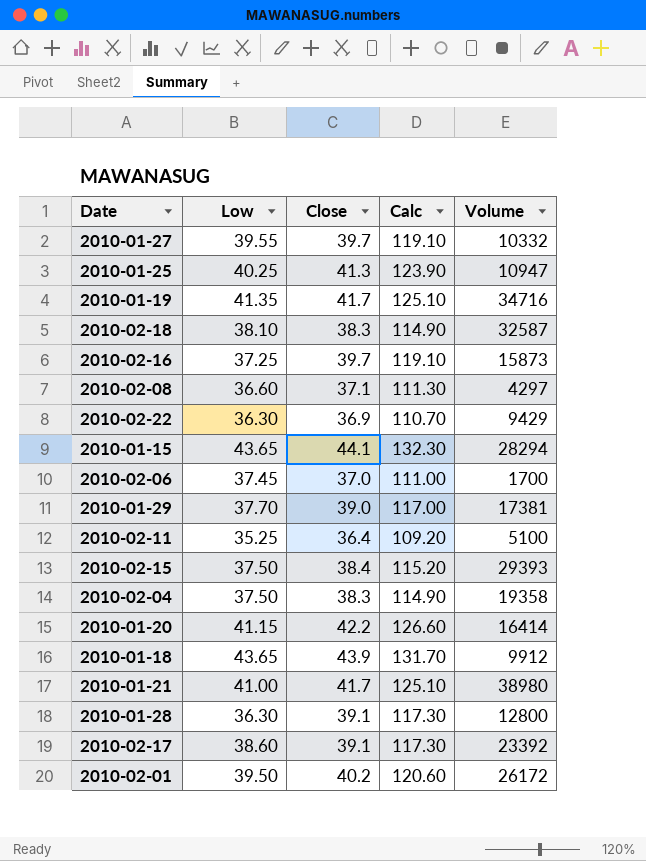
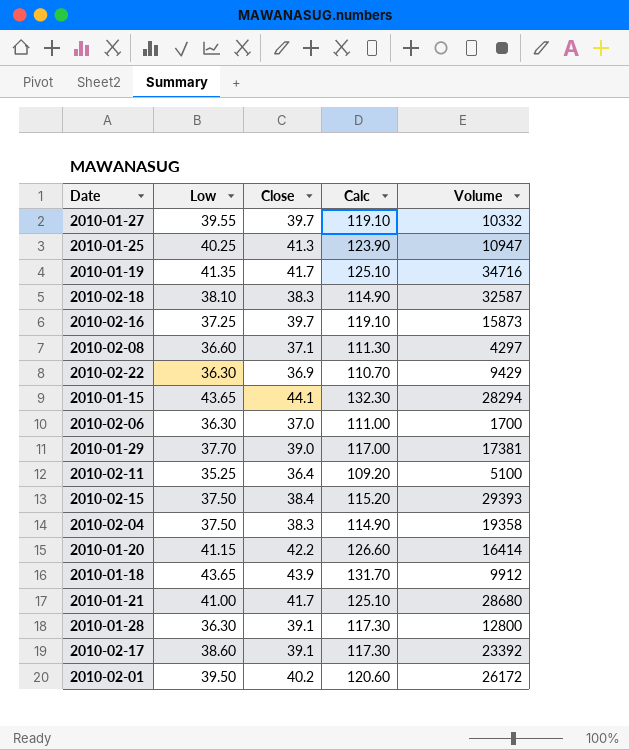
2010-02-06 | Low: 37.45 -> 36.30
2010-01-21 | Volume: 38980 -> 28680

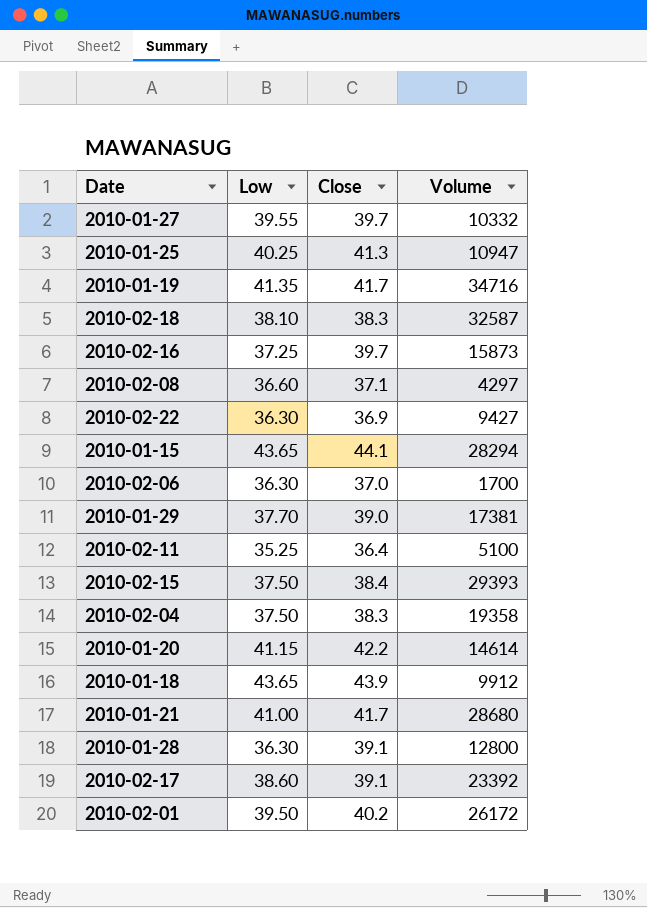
column Calc | formula: [Close] * 3 -> none
2010-02-22 | Volume: 9429 -> 9427
2010-01-20 | Volume: 16414 -> 14614

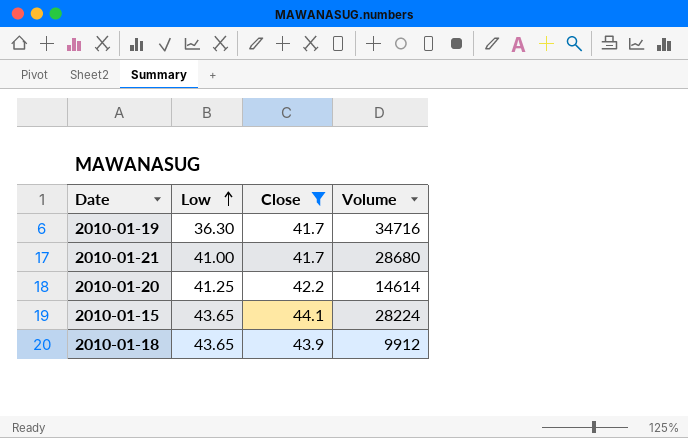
filter: none -> Close >= 41.7
row order: none -> Low ascending
2010-01-19 | Low: 41.35 -> 36.30
2010-01-20 | Low: 41.15 -> 41.25
2010-01-15 | Volume: 28294 -> 28224

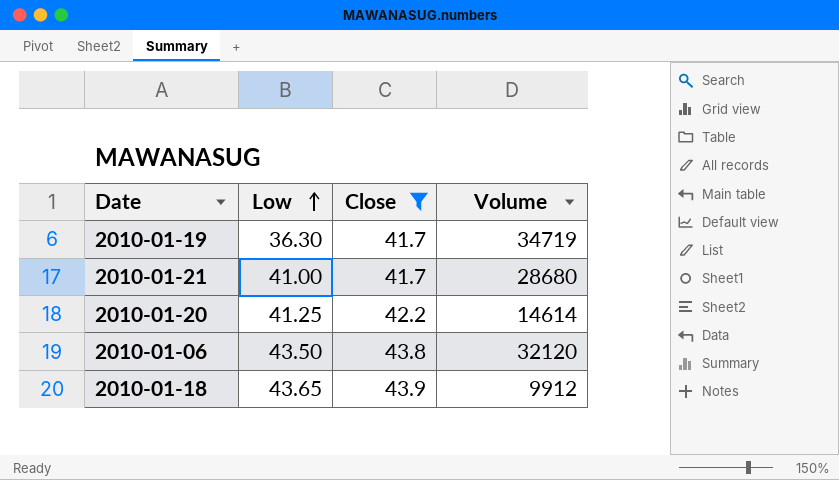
row 2010-01-15: 43.65 | 44.1 | 28224 -> none
2010-01-19 | Volume: 34716 -> 34719
row 2010-01-06: none -> 43.50 | 43.8 | 32120

